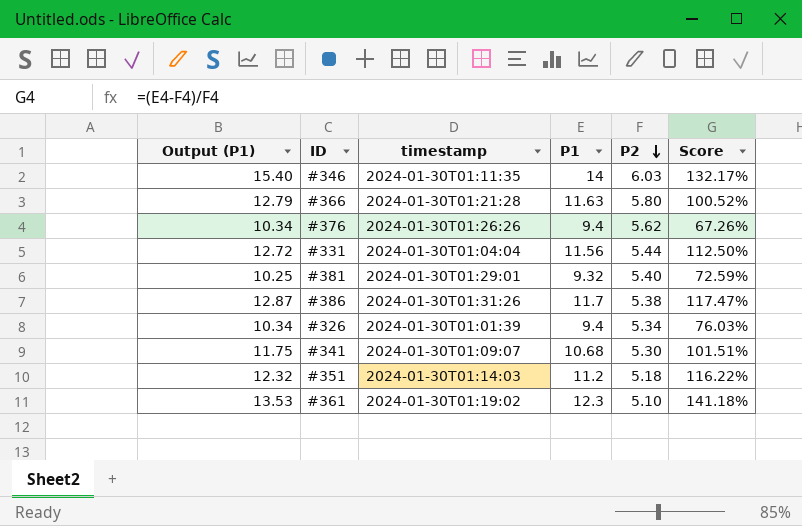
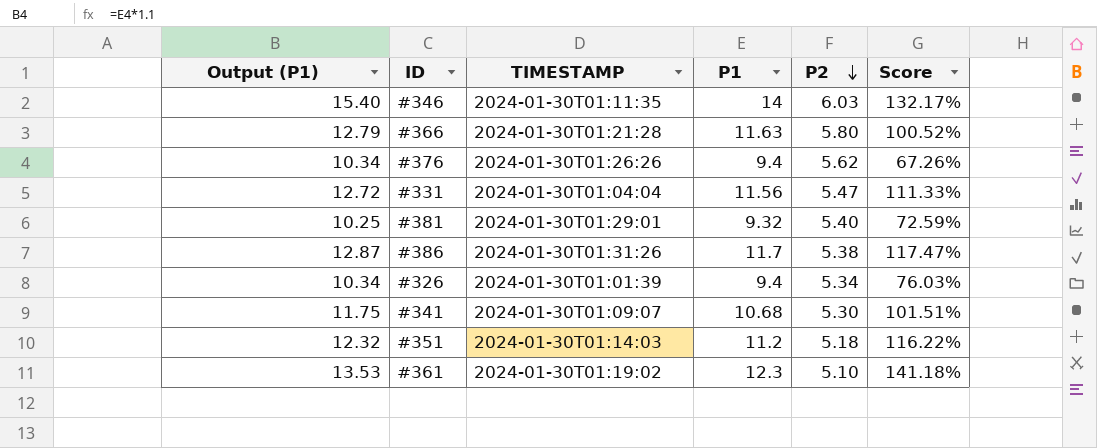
column name: timestamp -> TIMESTAMP
#331 | P2: 5.44 -> 5.47
#331 | Score: 112.50% -> 111.33%

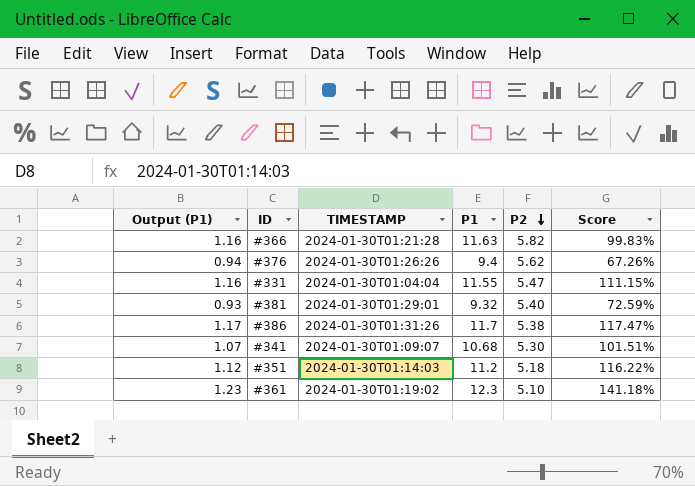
column Output (P1) | formula: [P1] * 1.1 -> [P1] * 0.1
row #346: 15.40 | 2024-01-30T01:11:35 | 14 | 6.03 | 132.17% -> none
row #326: 10.34 | 2024-01-30T01:01:39 | 9.4 | 5.34 | 76.03% -> none
#366 | P2: 5.80 -> 5.82
#366 | Score: 100.52% -> 99.83%
#331 | P1: 11.56 -> 11.55
#331 | Score: 111.33% -> 111.15%

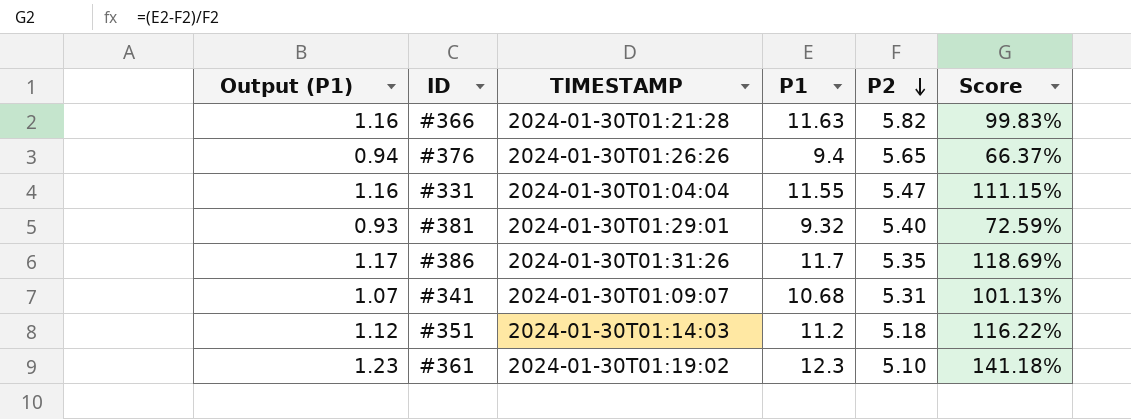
#376 | P2: 5.62 -> 5.65
#376 | Score: 67.26% -> 66.37%
#386 | P2: 5.38 -> 5.35
#386 | Score: 117.47% -> 118.69%
#341 | P2: 5.30 -> 5.31
#341 | Score: 101.51% -> 101.13%

